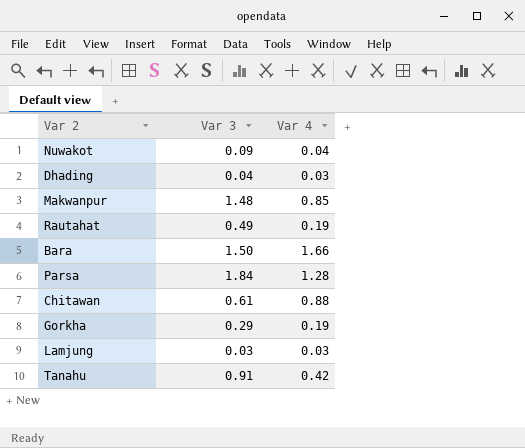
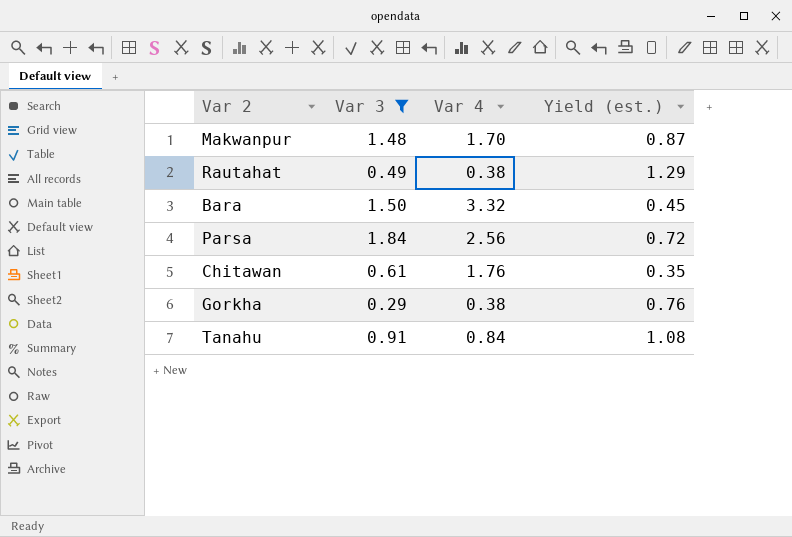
filter: none -> Var 3 >= 0.29
column Yield (est.) | formula: none -> [Var 3] / [Var 4]
Makwanpur | Var 4: 0.85 -> 1.70
Rautahat | Var 4: 0.19 -> 0.38
Bara | Var 4: 1.66 -> 3.32
Parsa | Var 4: 1.28 -> 2.56
Chitawan | Var 4: 0.88 -> 1.76
Gorkha | Var 4: 0.19 -> 0.38
Tanahu | Var 4: 0.42 -> 0.84

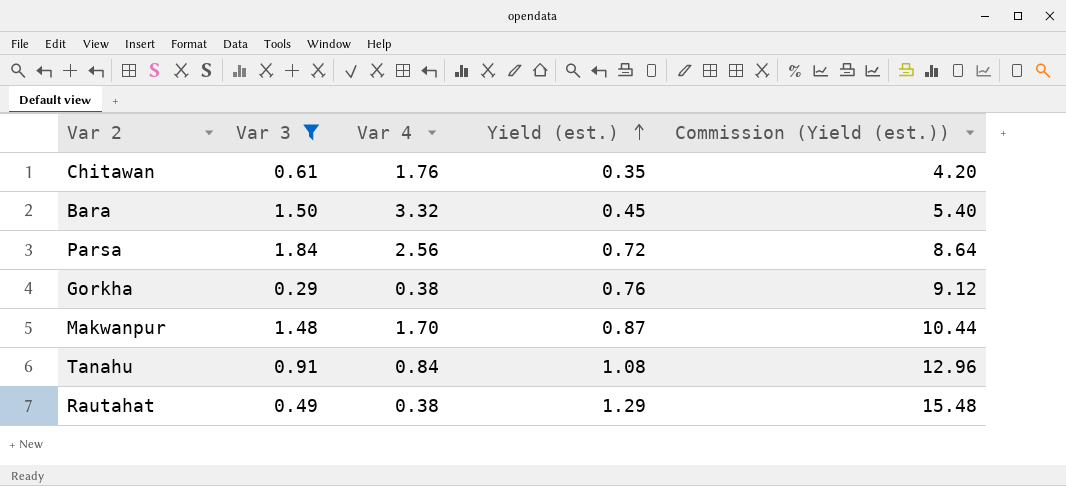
row order: none -> Yield (est.) ascending
column Commission (Yield (est.)) | formula: none -> [Yield (est.)] * 12

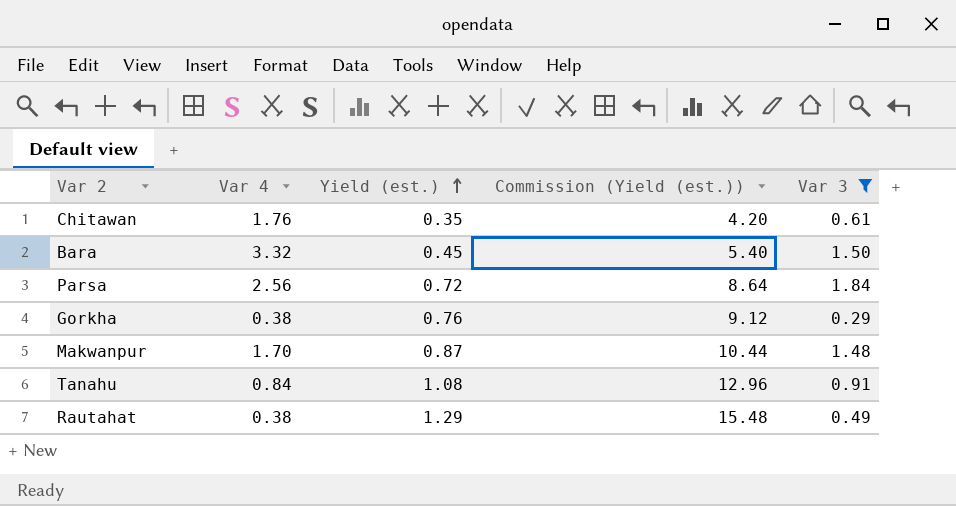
column Var 3 | position: 2 -> 5

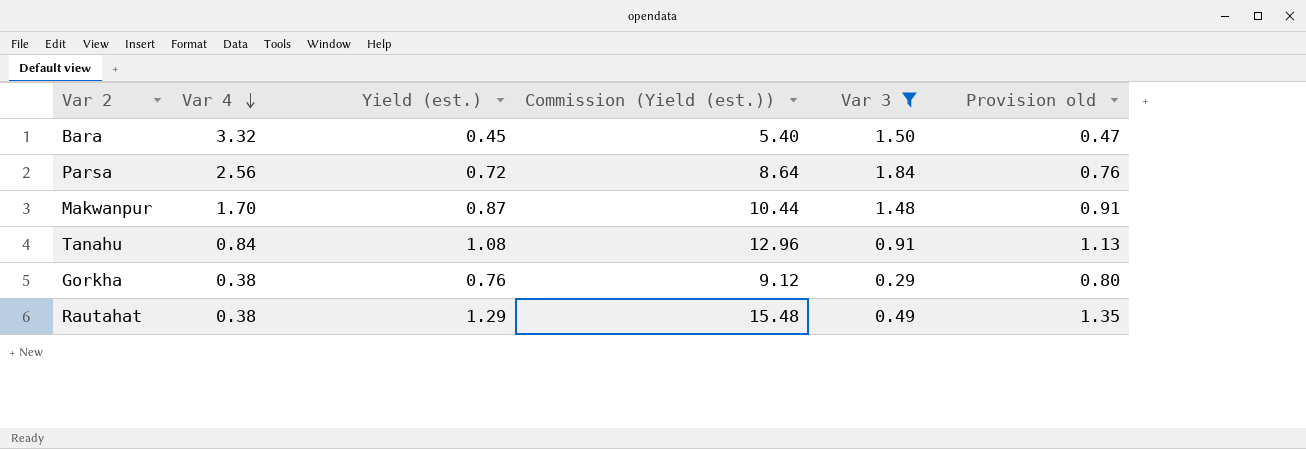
row order: Yield (est.) ascending -> Var 4 descending
column Provision old | formula: none -> [Yield (est.)] * 1.05
row Chitawan: 1.76 | 0.35 | 4.20 | 0.61 -> none

